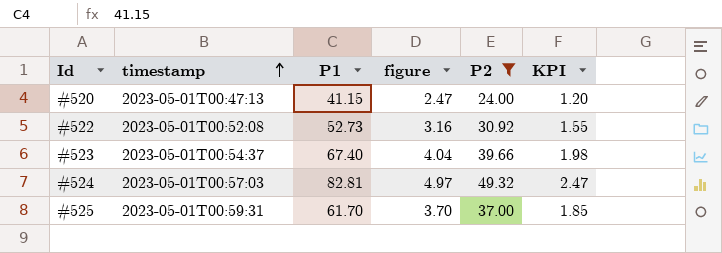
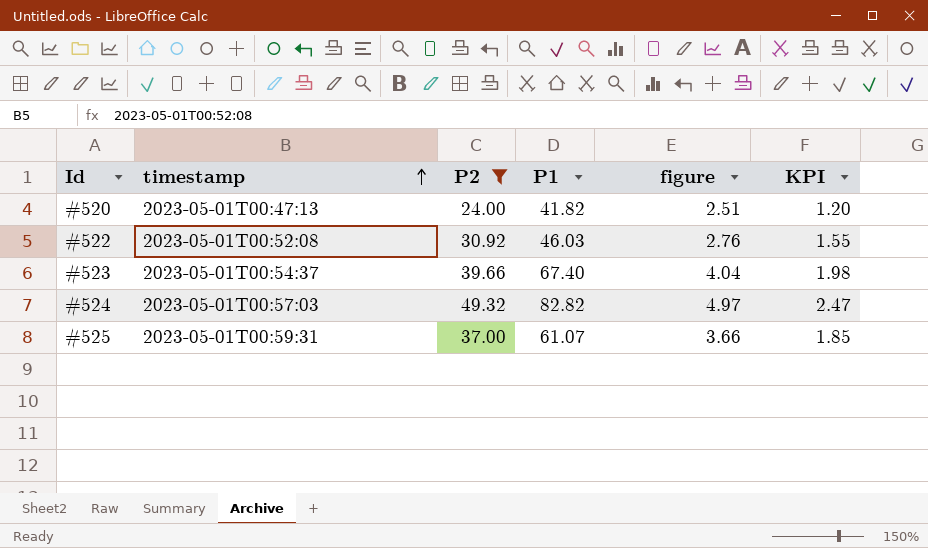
column P2 | position: 5 -> 3
#520 | P1: 41.15 -> 41.82
#520 | figure: 2.47 -> 2.51
#522 | P1: 52.73 -> 46.03
#522 | figure: 3.16 -> 2.76
#524 | P1: 82.81 -> 82.82
#525 | P1: 61.70 -> 61.07
#525 | figure: 3.70 -> 3.66

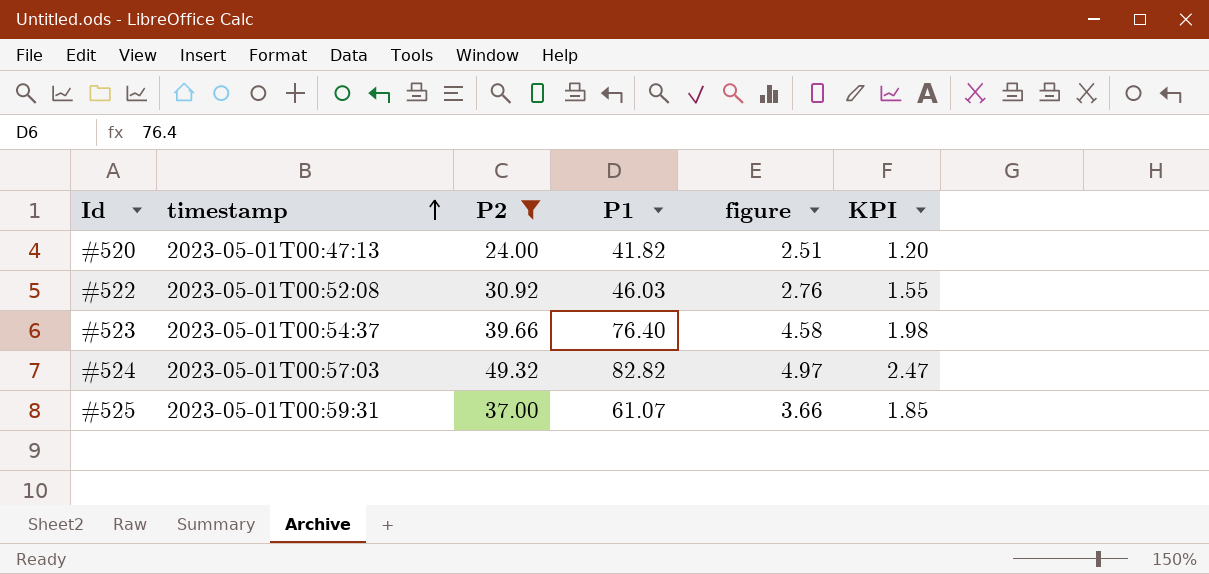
#523 | P1: 67.40 -> 76.40
#523 | figure: 4.04 -> 4.58

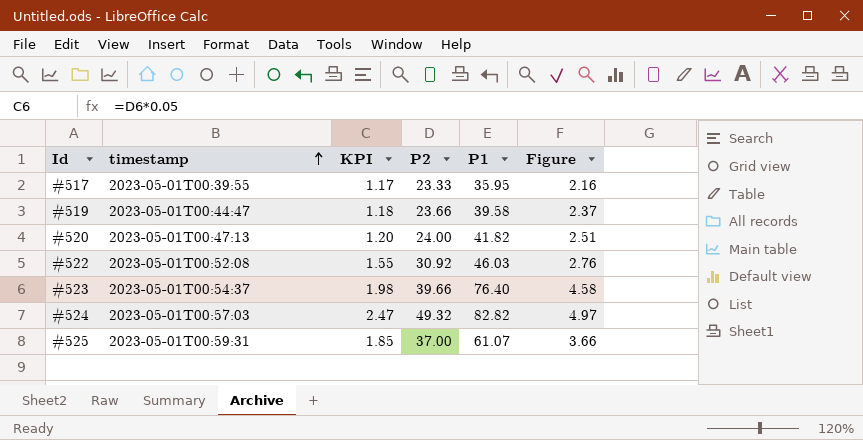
filter: P2 >= 24.00 -> none
column KPI | position: 6 -> 3
column name: figure -> Figure

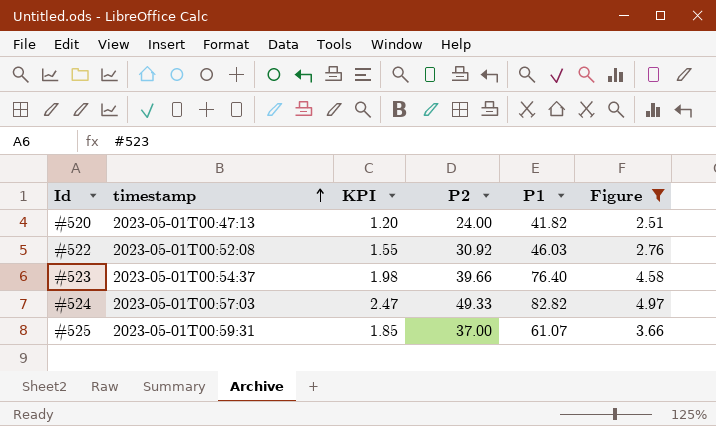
filter: none -> Figure >= 2.51
#524 | P2: 49.32 -> 49.33

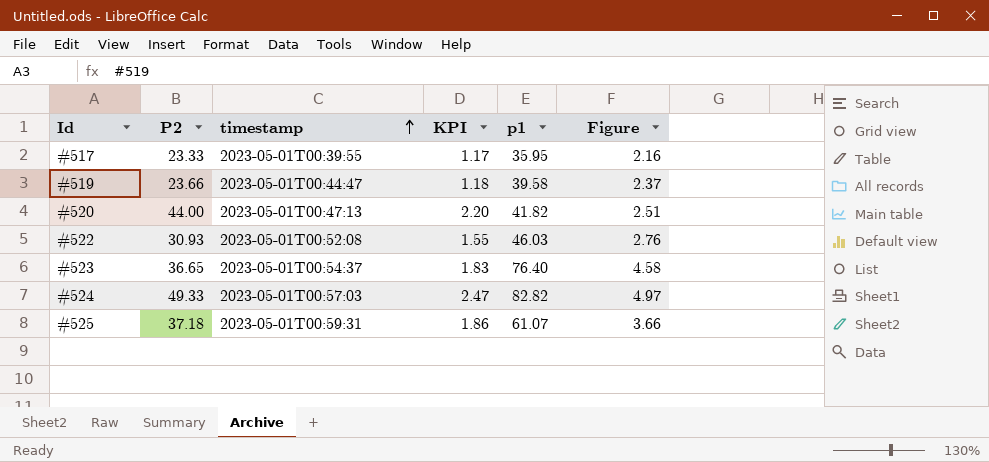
filter: Figure >= 2.51 -> none
column P2 | position: 4 -> 2
column name: P1 -> p1
#520 | P2: 24.00 -> 44.00
#520 | KPI: 1.20 -> 2.20
#522 | P2: 30.92 -> 30.93
#523 | P2: 39.66 -> 36.65
#523 | KPI: 1.98 -> 1.83
#525 | P2: 37.00 -> 37.18
#525 | KPI: 1.85 -> 1.86

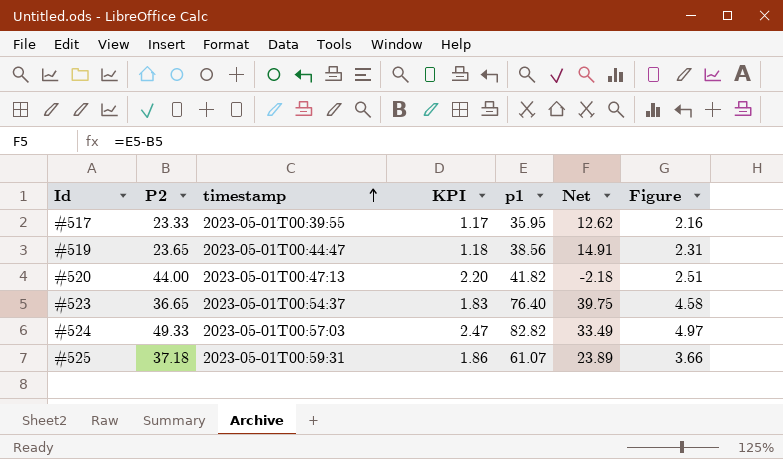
column Net | formula: none -> [p1] - [P2]
row #522: 30.93 | 2023-05-01T00:52:08 | 1.55 | 46.03 | 2.76 -> none
#519 | P2: 23.66 -> 23.65
#519 | p1: 39.58 -> 38.56
#519 | Figure: 2.37 -> 2.31

